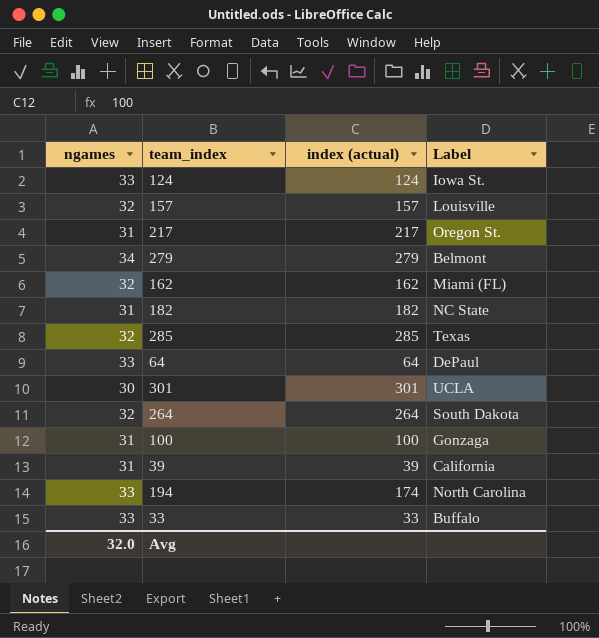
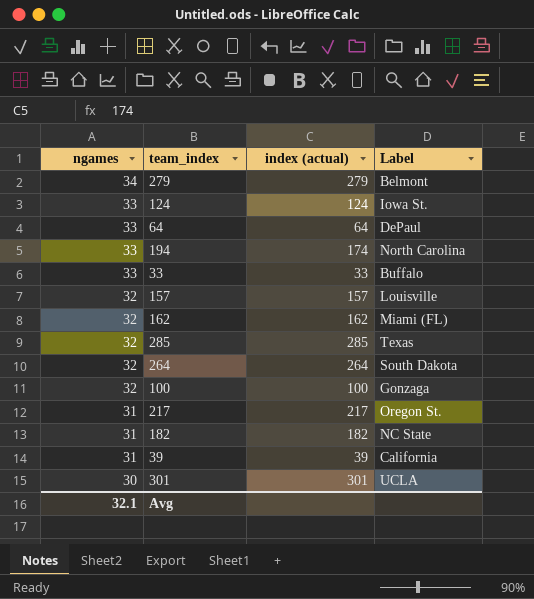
row order: none -> ngames descending
100 | ngames: 31 -> 32
Avg | ngames: 32.0 -> 32.1

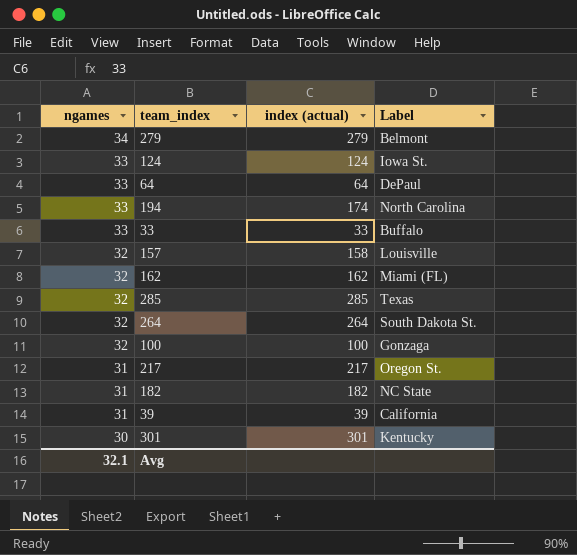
157 | index (actual): 157 -> 158
264 | Label: South Dakota -> South Dakota St.
301 | Label: UCLA -> Kentucky

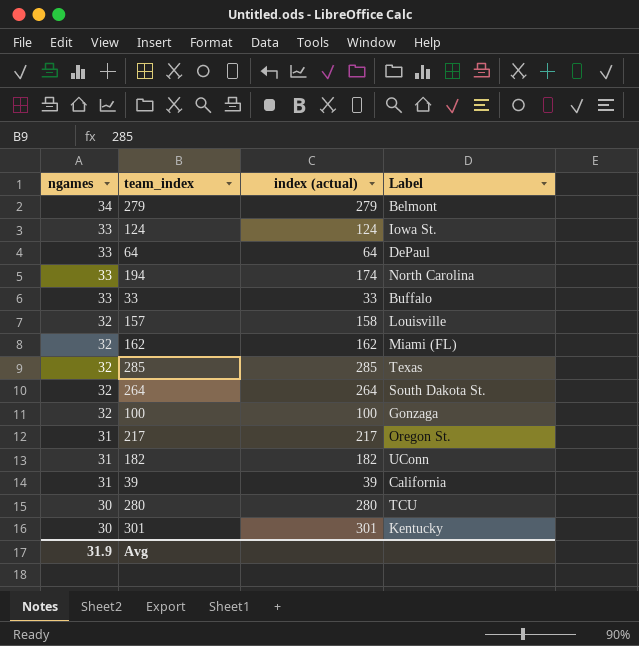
182 | Label: NC State -> UConn
row 280: none -> 30 | 280 | TCU
Avg | ngames: 32.1 -> 31.9

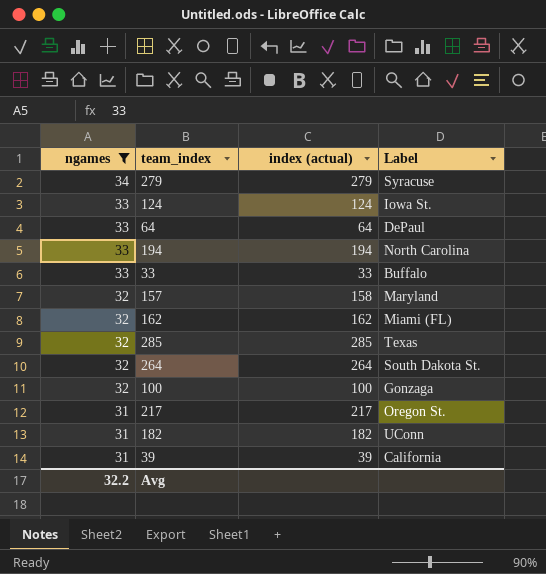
filter: none -> ngames != 30
279 | Label: Belmont -> Syracuse
194 | index (actual): 174 -> 194
157 | Label: Louisville -> Maryland
Avg | ngames: 31.9 -> 32.2

